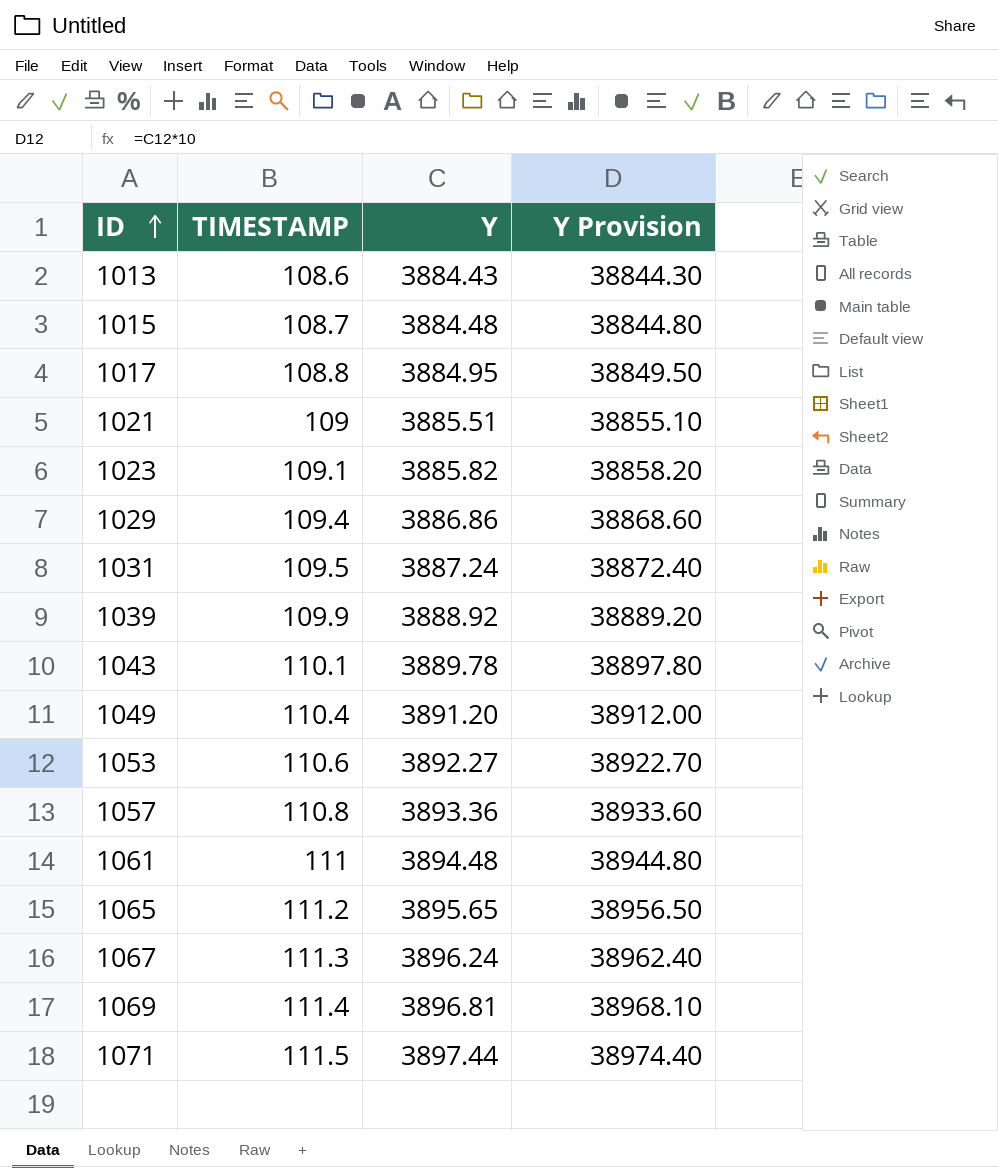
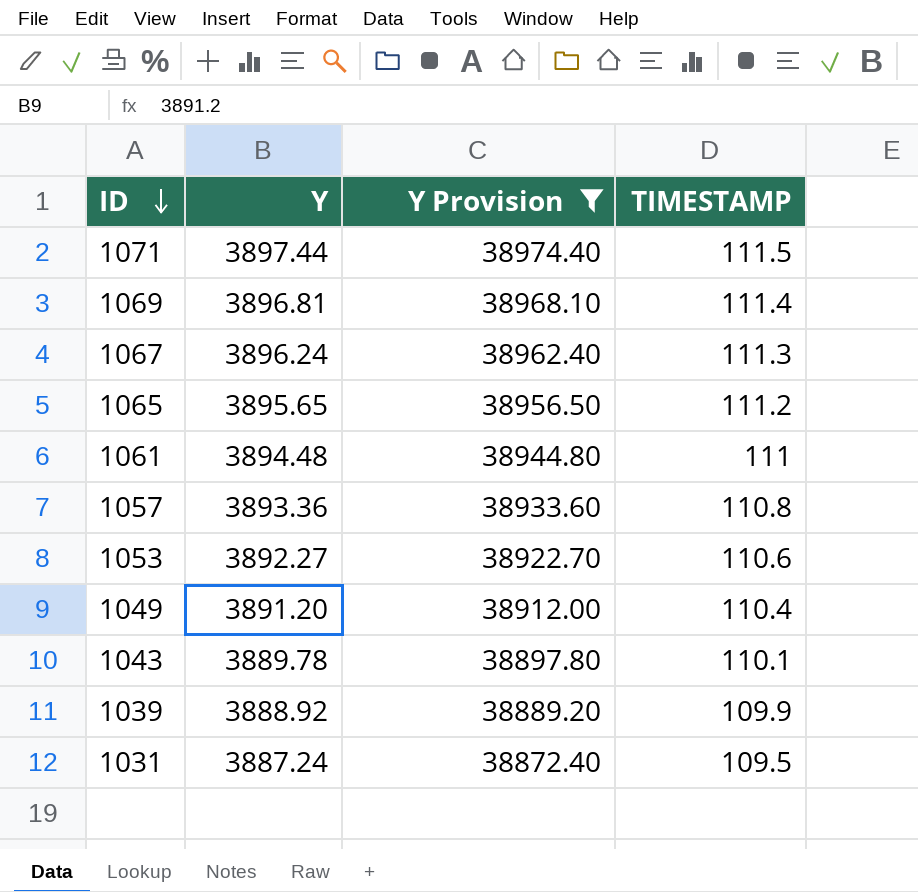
filter: none -> Y Provision >= 38872.40
row order: ID ascending -> ID descending
column TIMESTAMP | position: 2 -> 4

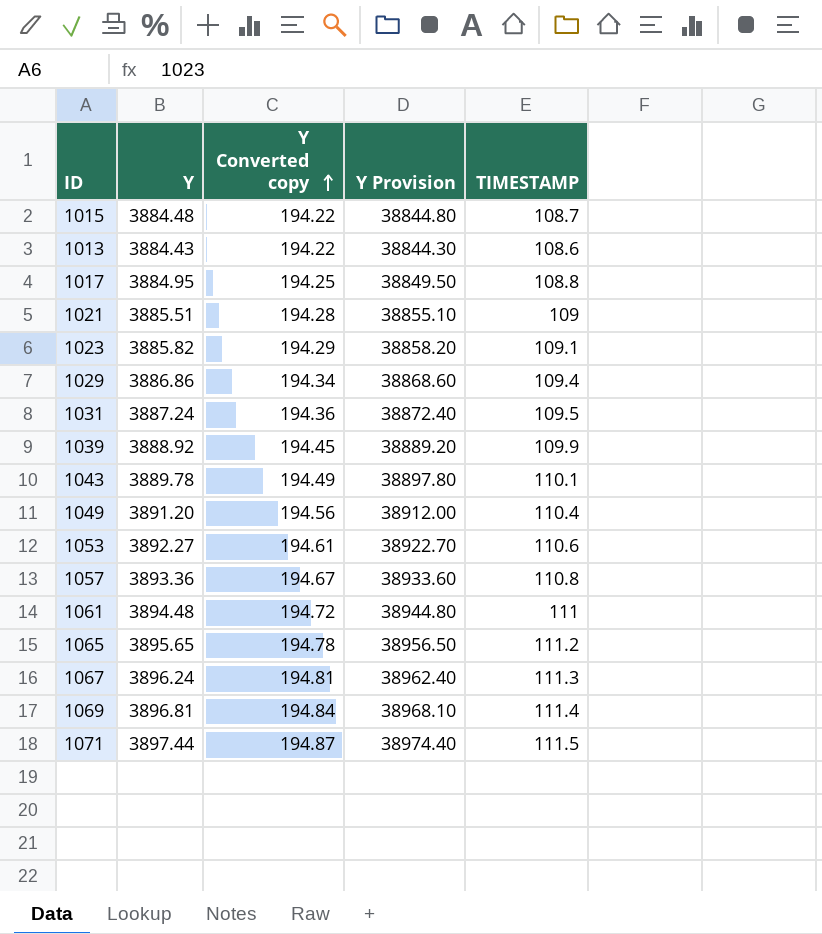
filter: Y Provision >= 38872.40 -> none
row order: ID descending -> Y Converted copy ascending
column Y Converted copy | formula: none -> [Y] * 0.05

